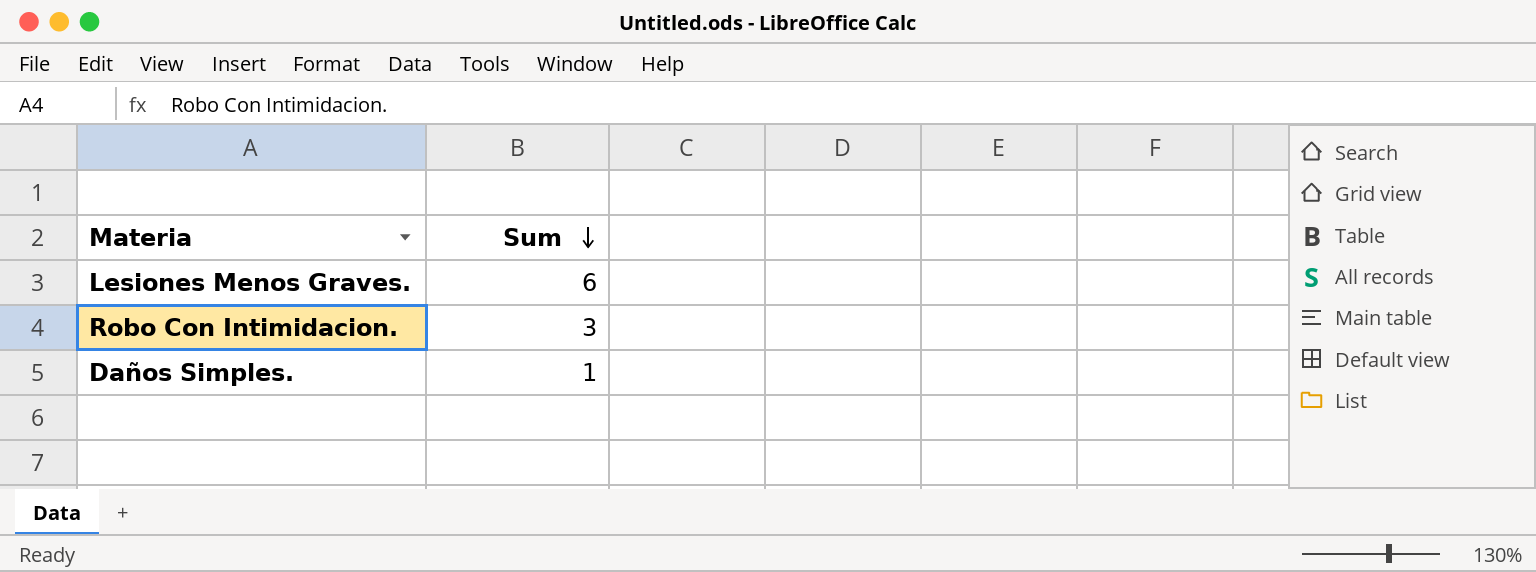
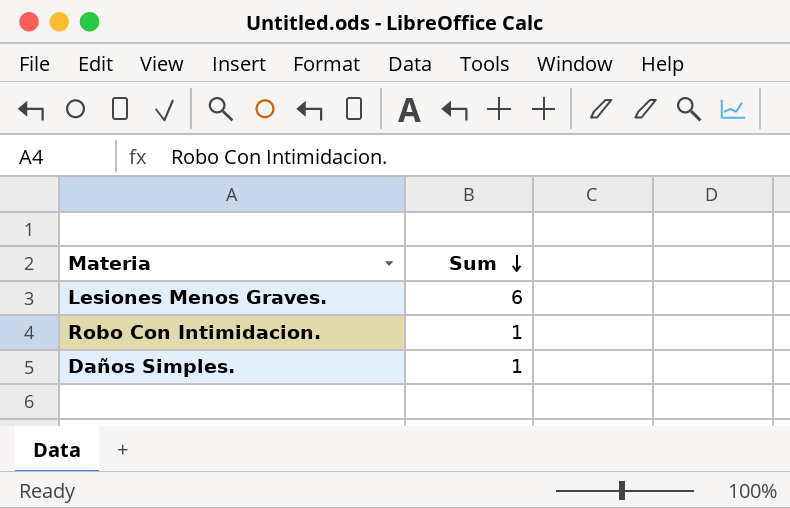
Robo Con Intimidacion. | Sum: 3 -> 1

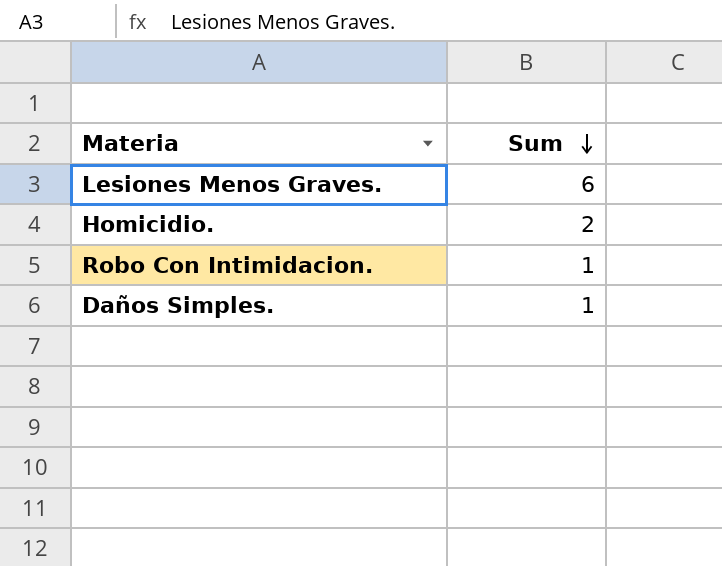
row Homicidio.: none -> 2

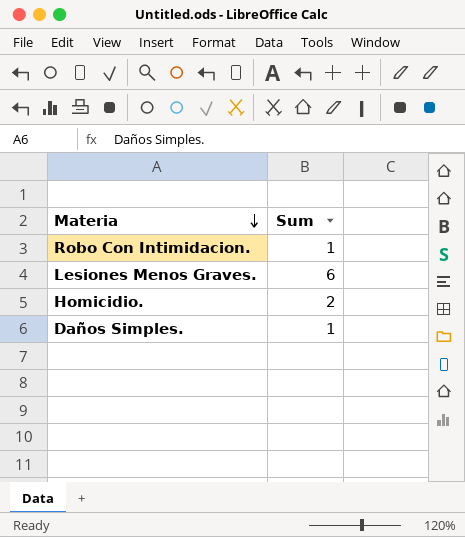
row order: Sum descending -> Materia descending

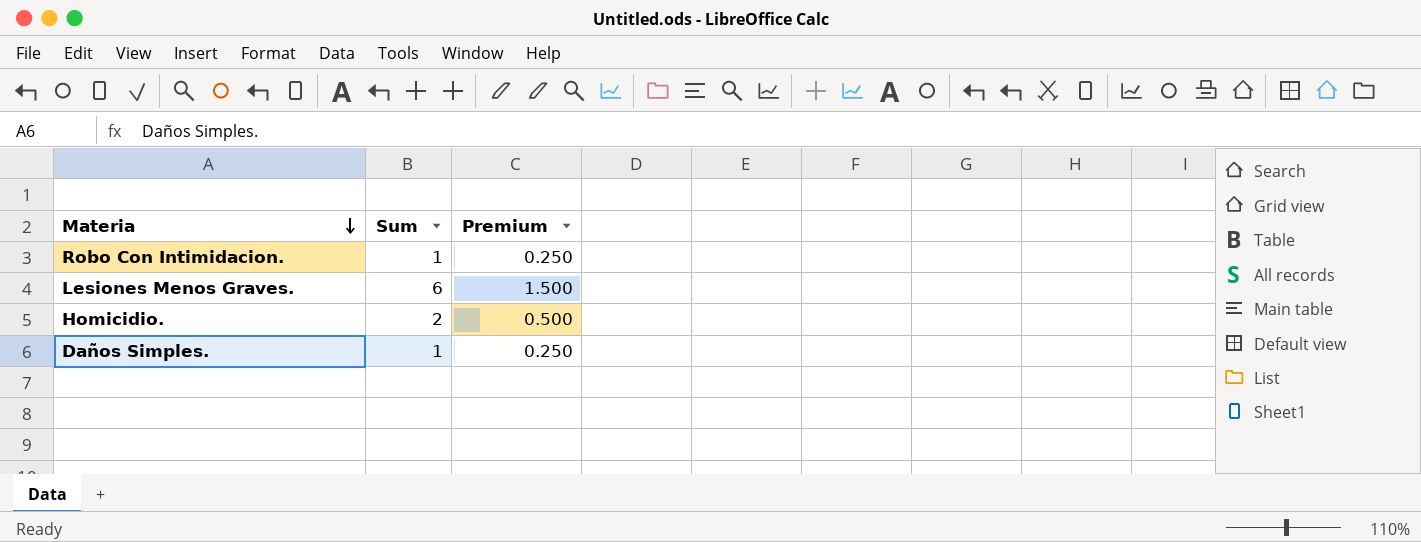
column Premium | formula: none -> [Sum] * 0.25

